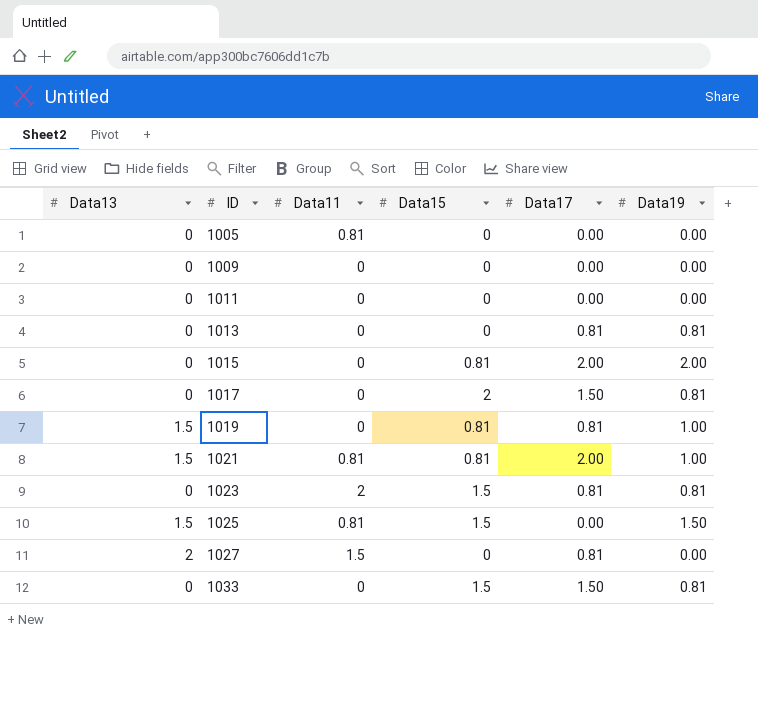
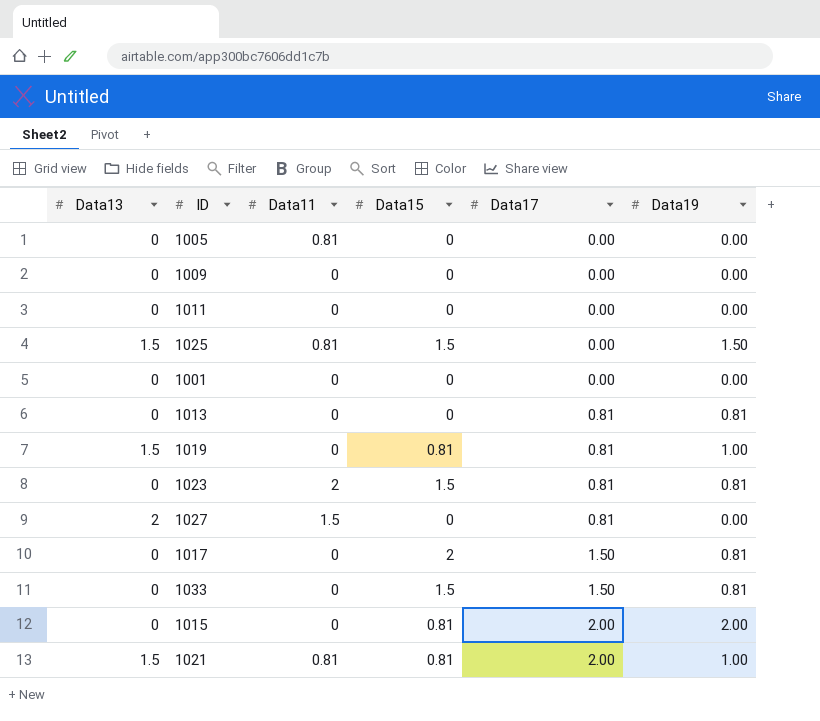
row order: ID ascending -> Data17 ascending
row 1001: none -> 0 | 0 | 0 | 0.00 | 0.00

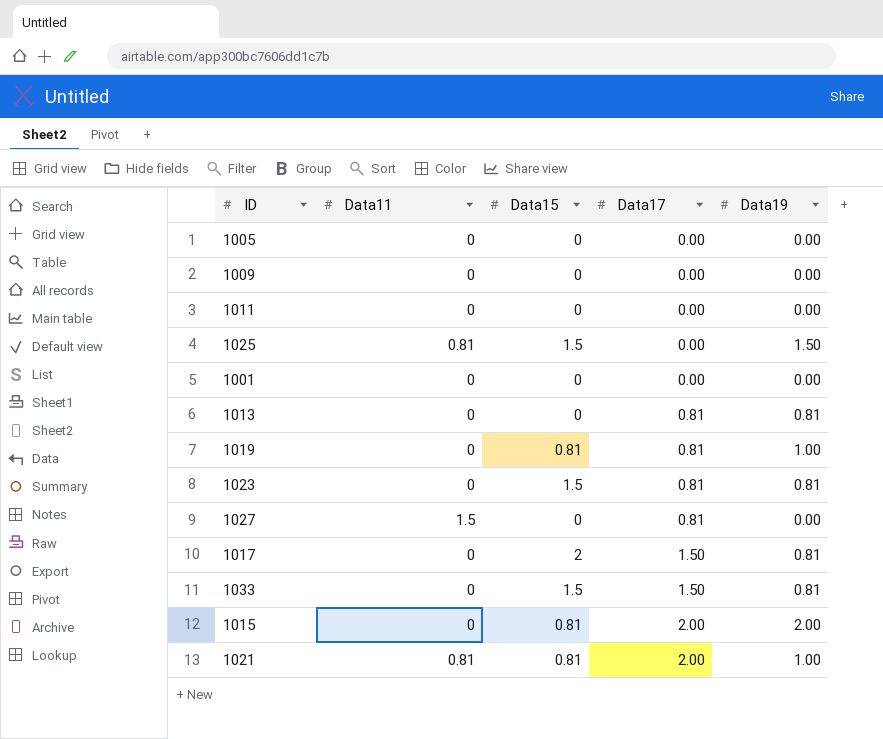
column Data13 | position: 1 -> none
1005 | Data11: 0.81 -> 0
1023 | Data11: 2 -> 0

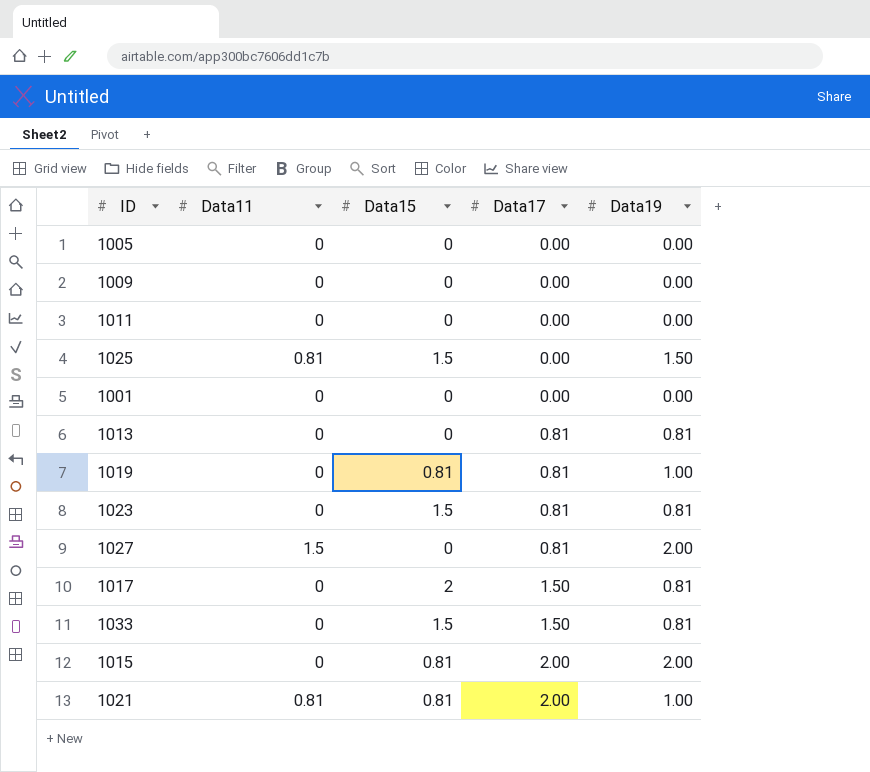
1027 | Data19: 0.00 -> 2.00

